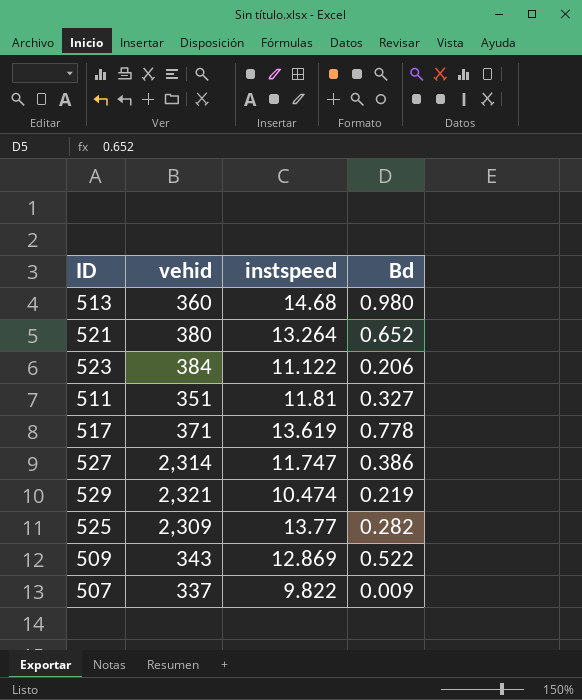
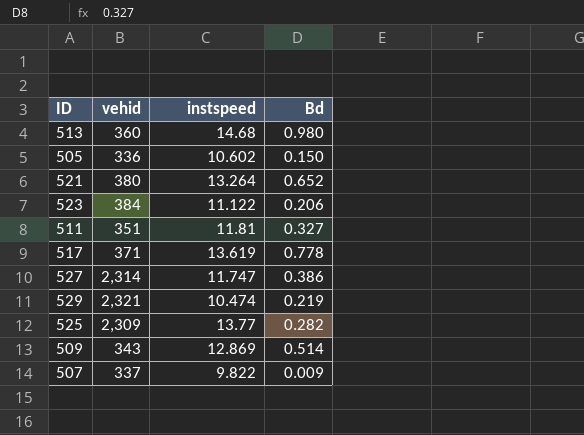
row 505: none -> 336 | 10.602 | 0.150
509 | Bd: 0.522 -> 0.514

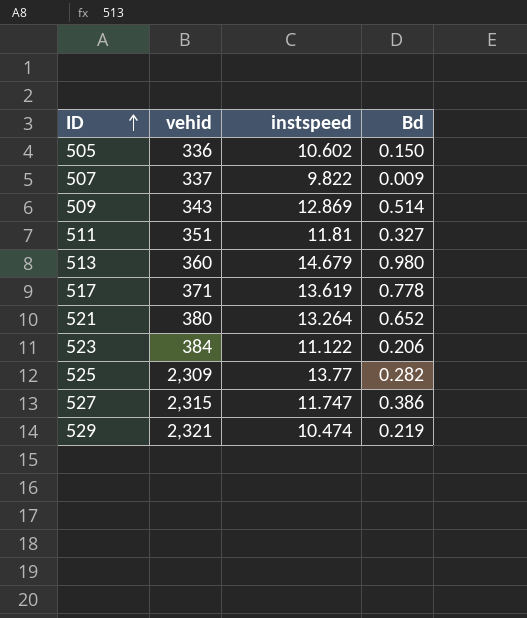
row order: none -> ID ascending
513 | instspeed: 14.68 -> 14.679
527 | vehid: 2,314 -> 2,315

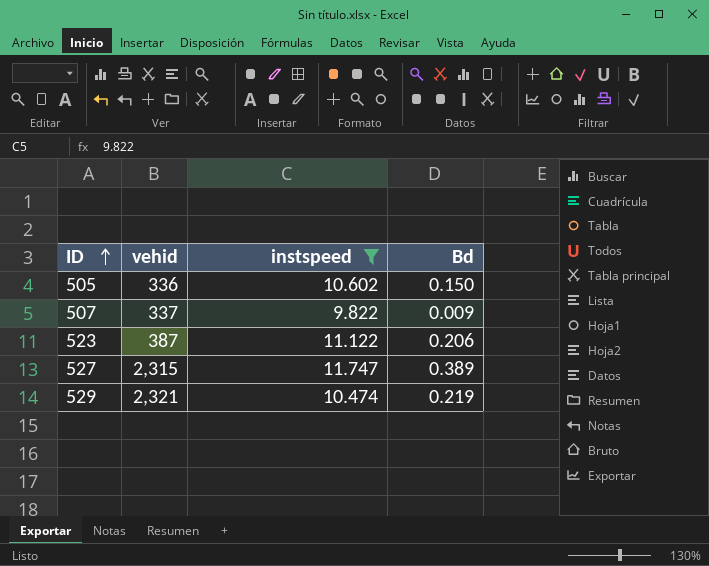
filter: none -> instspeed <= 11.747
523 | vehid: 384 -> 387
527 | Bd: 0.386 -> 0.389

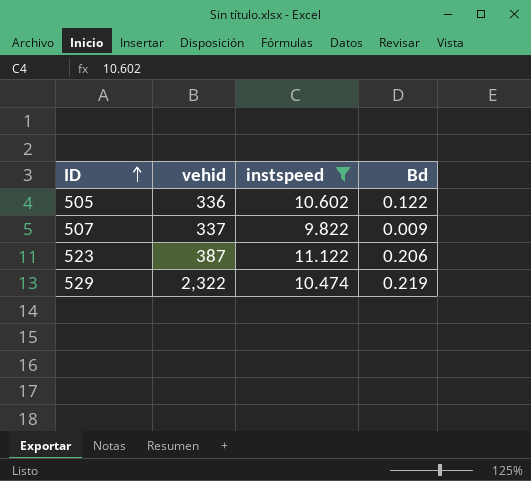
row 527: 2,315 | 11.747 | 0.389 -> none
505 | Bd: 0.150 -> 0.122
529 | vehid: 2,321 -> 2,322

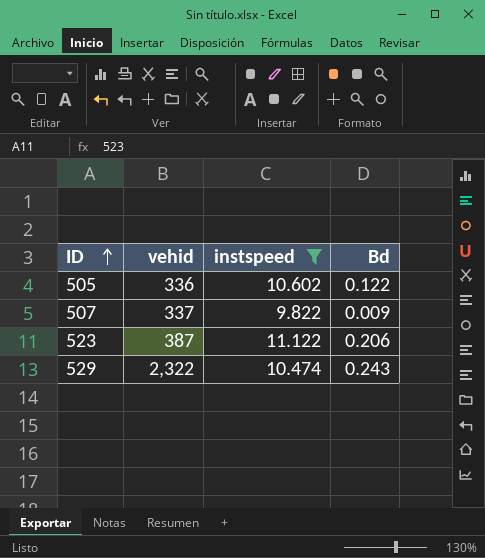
529 | Bd: 0.219 -> 0.243

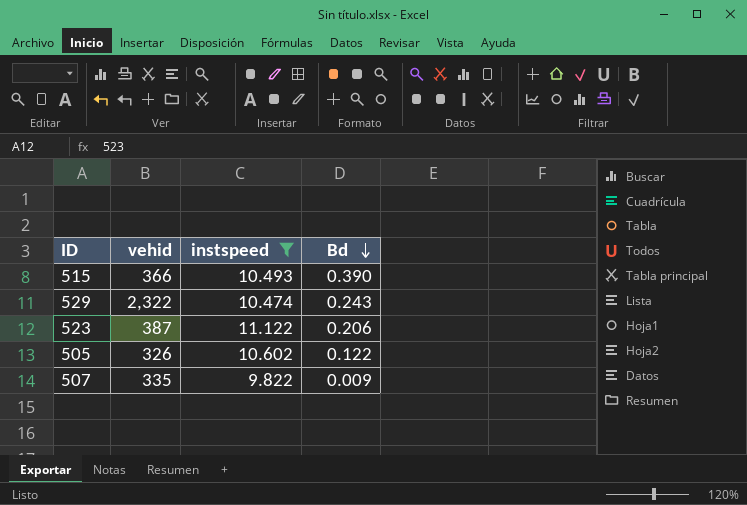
row order: ID ascending -> Bd descending
row 515: none -> 366 | 10.493 | 0.390
505 | vehid: 336 -> 326
507 | vehid: 337 -> 335

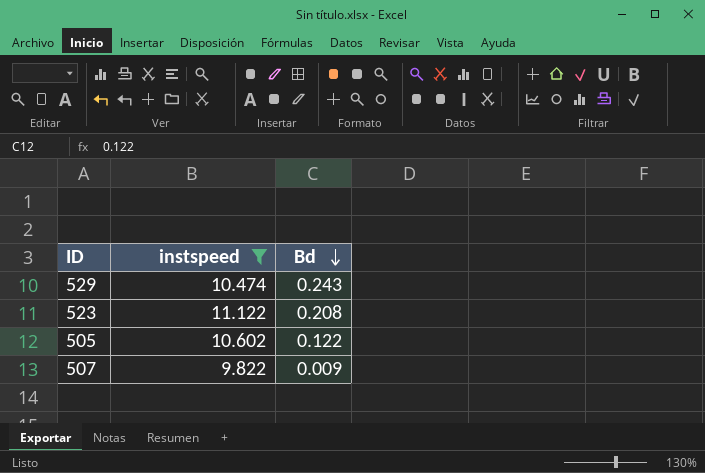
column vehid | position: 2 -> none
row 515: 366 | 10.493 | 0.390 -> none
523 | Bd: 0.206 -> 0.208

